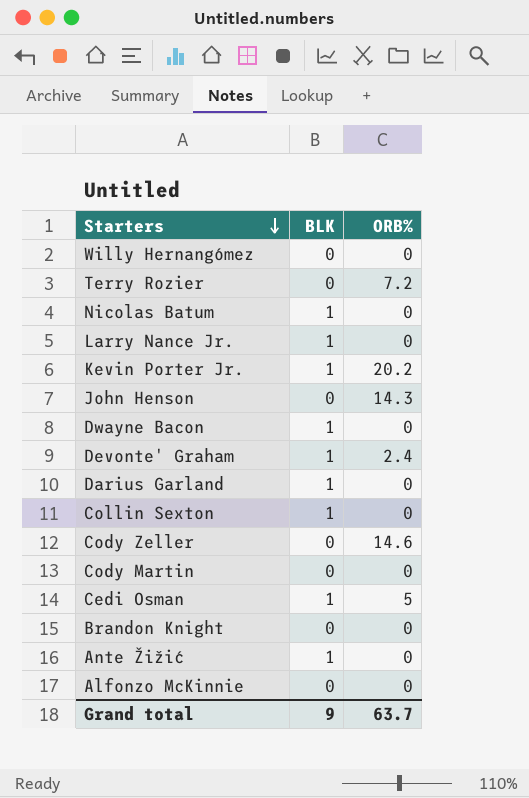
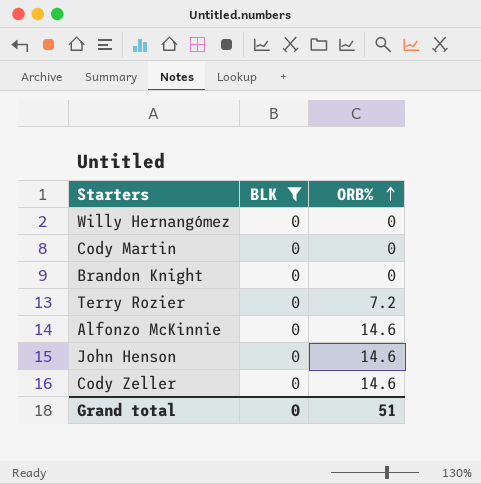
filter: none -> BLK = 0
row order: Starters descending -> ORB% ascending
Alfonzo McKinnie | ORB%: 0 -> 14.6
John Henson | ORB%: 14.3 -> 14.6
Grand total | BLK: 9 -> 0
Grand total | ORB%: 63.7 -> 51

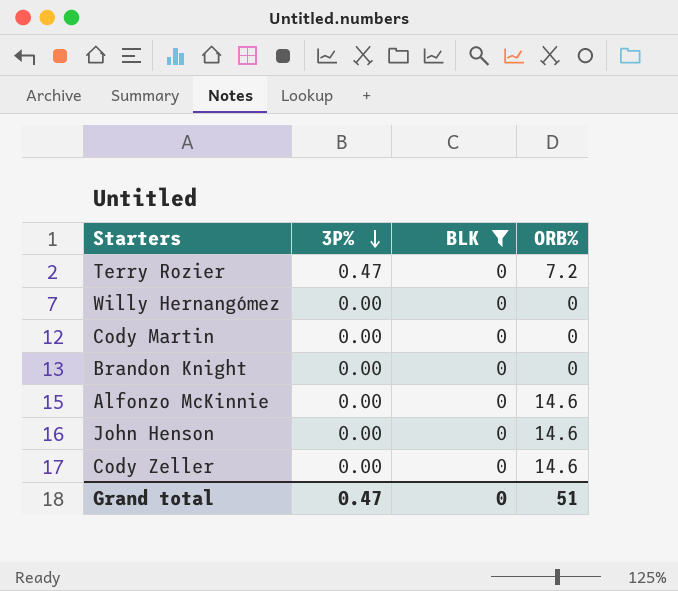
row order: ORB% ascending -> 3P% descending
column 3P% | position: none -> 2

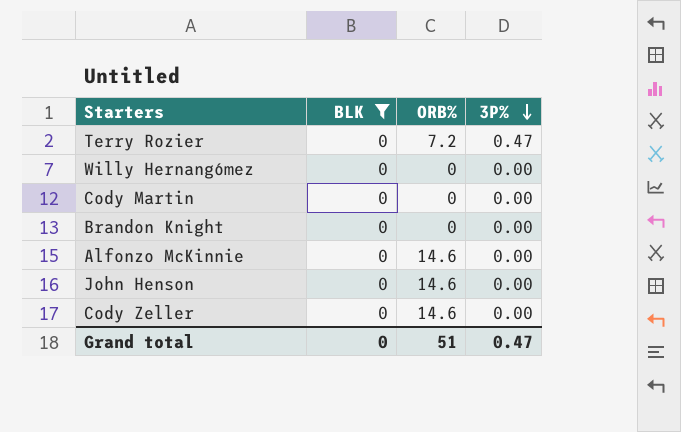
column 3P% | position: 2 -> 4

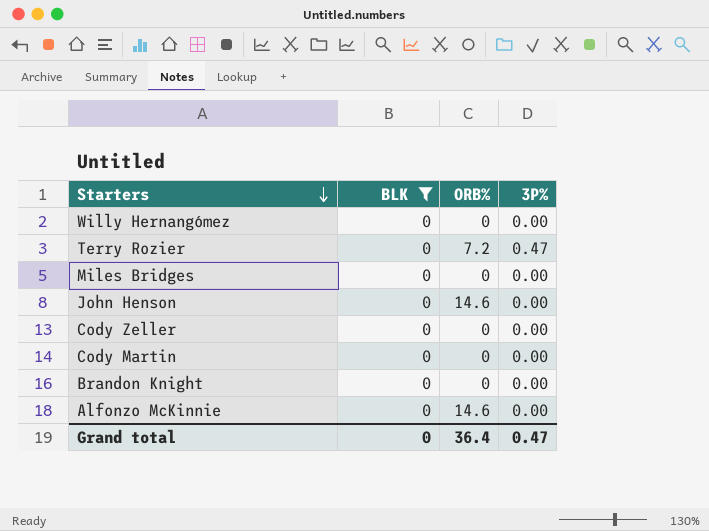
row order: 3P% descending -> Starters descending
row Miles Bridges: none -> 0 | 0 | 0.00
Cody Zeller | ORB%: 14.6 -> 0
Grand total | ORB%: 51 -> 36.4

